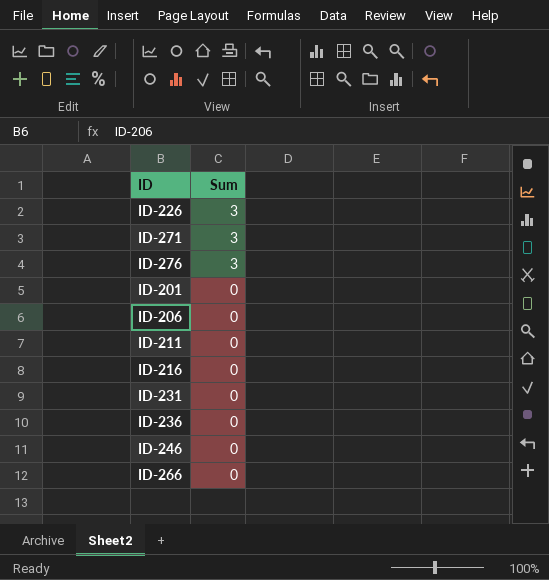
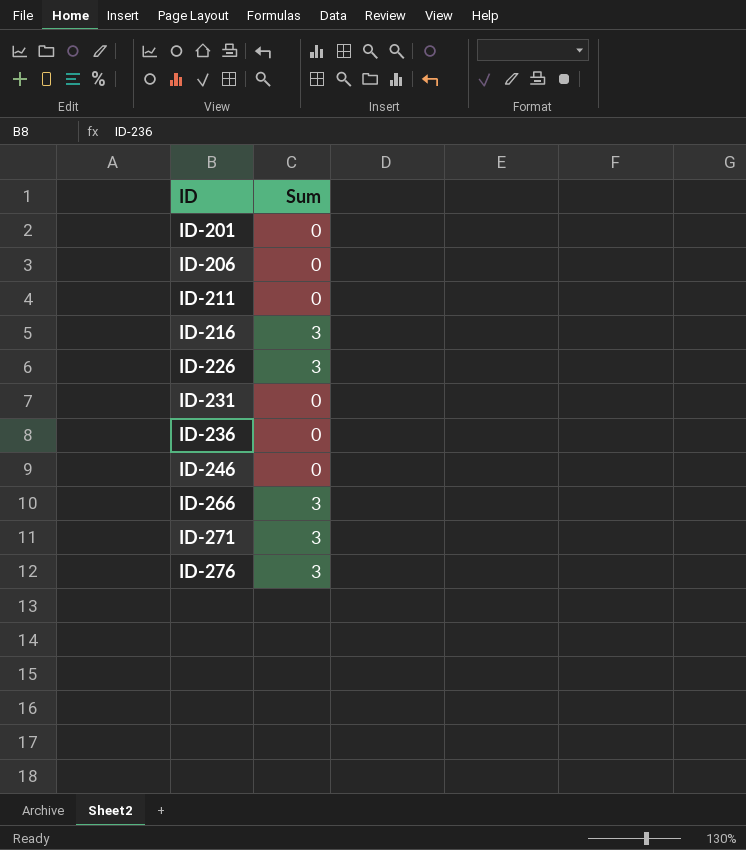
row order: Sum descending -> ID ascending
ID-216 | Sum: 0 -> 3
ID-266 | Sum: 0 -> 3

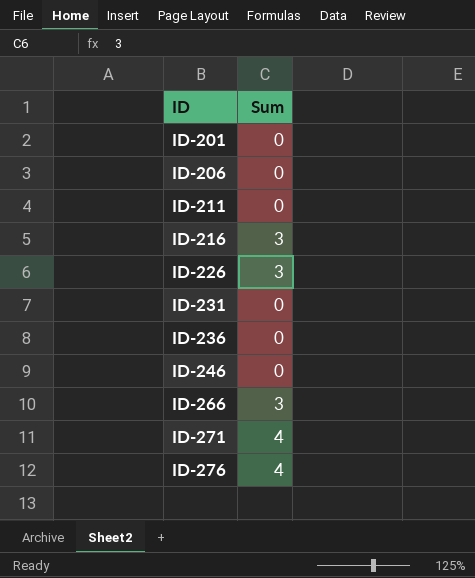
ID-271 | Sum: 3 -> 4
ID-276 | Sum: 3 -> 4

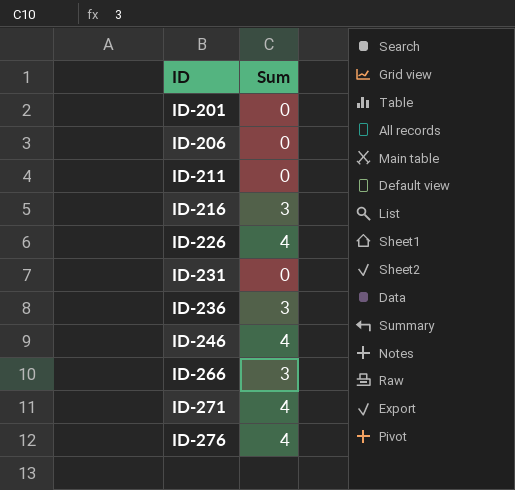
ID-226 | Sum: 3 -> 4
ID-236 | Sum: 0 -> 3
ID-246 | Sum: 0 -> 4

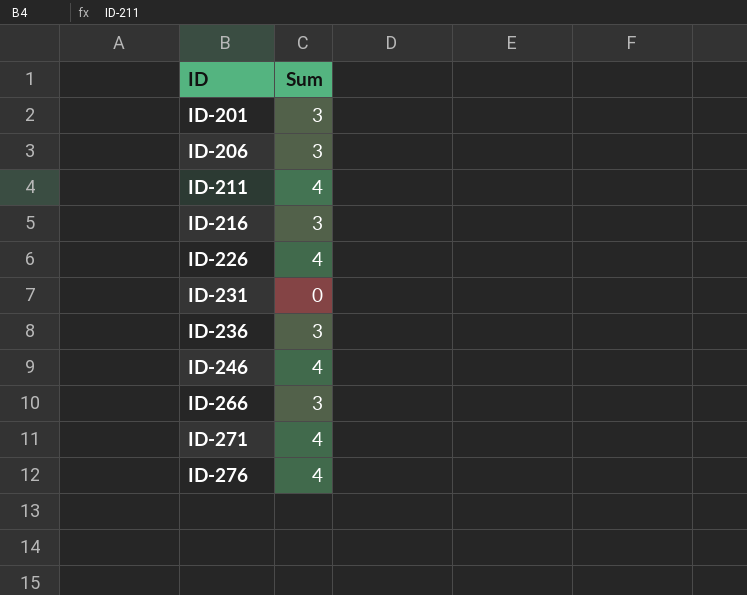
ID-201 | Sum: 0 -> 3
ID-206 | Sum: 0 -> 3
ID-211 | Sum: 0 -> 4

